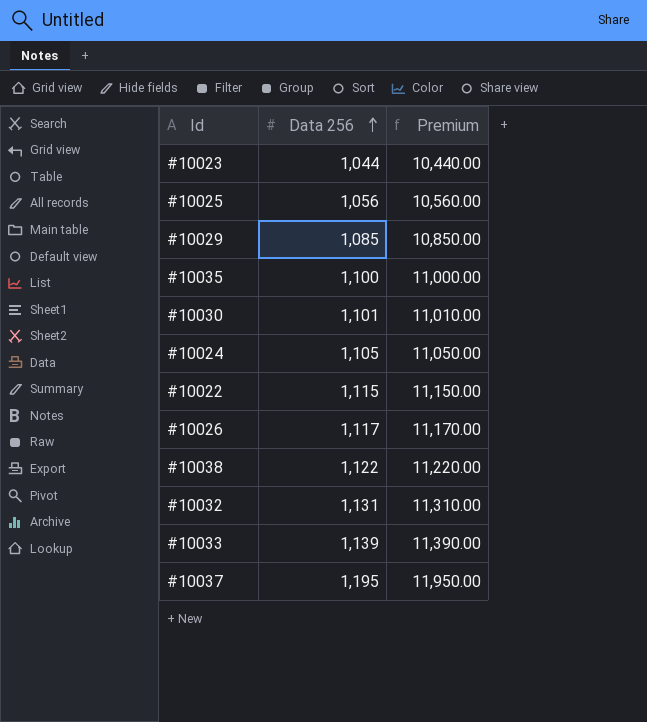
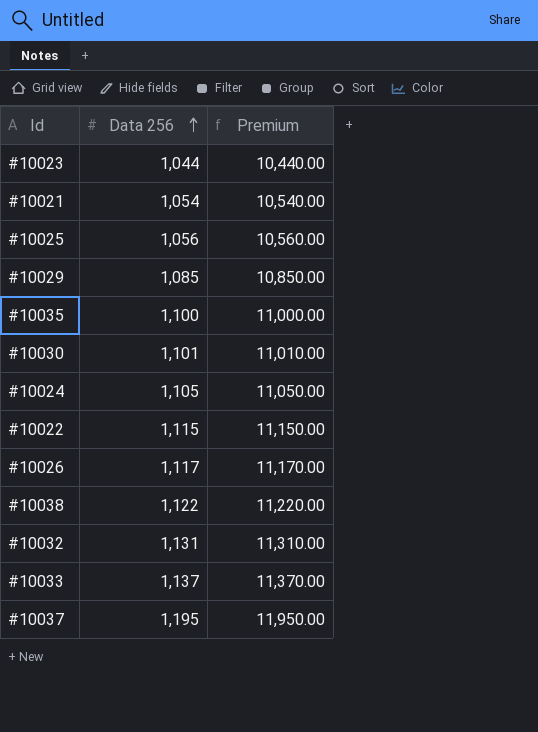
row #10021: none -> 1,054 | 10,540.00
#10033 | Data 256: 1,139 -> 1,137
#10033 | Premium: 11,390.00 -> 11,370.00

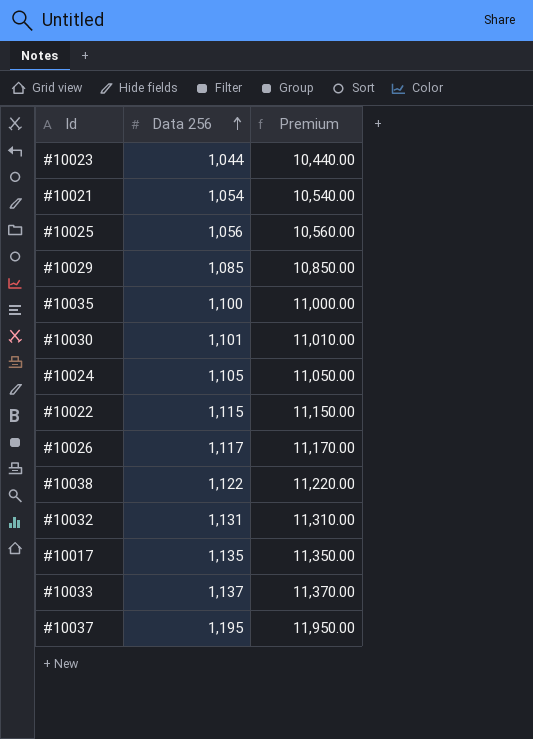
row #10017: none -> 1,135 | 11,350.00

